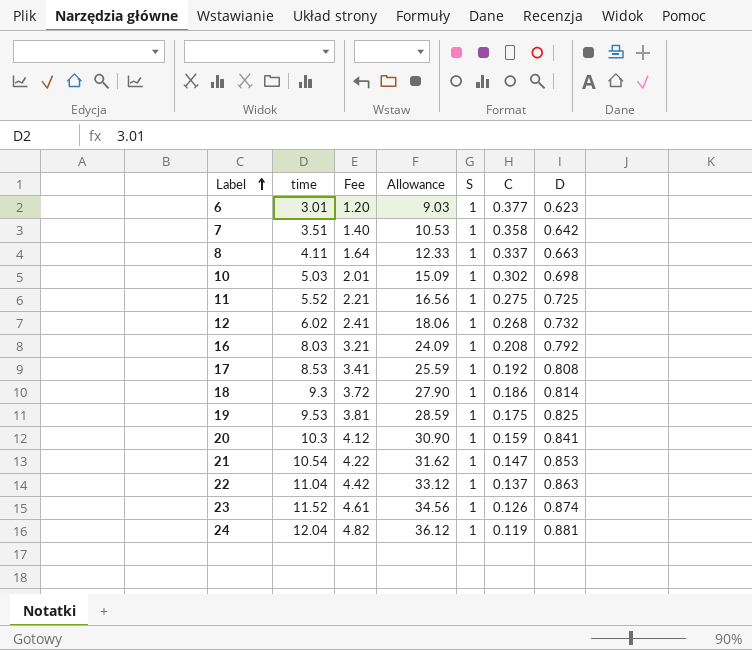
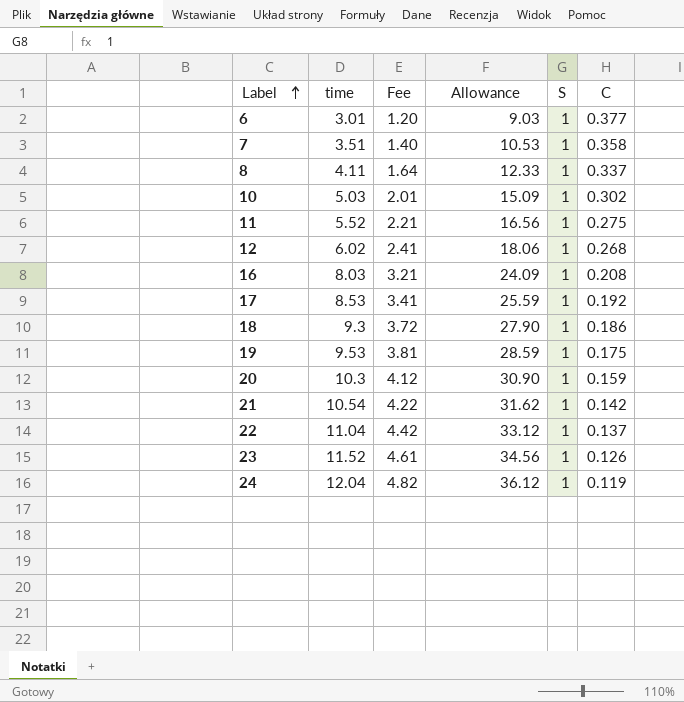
column D | formula: [S] - [C] -> none
21 | C: 0.147 -> 0.142

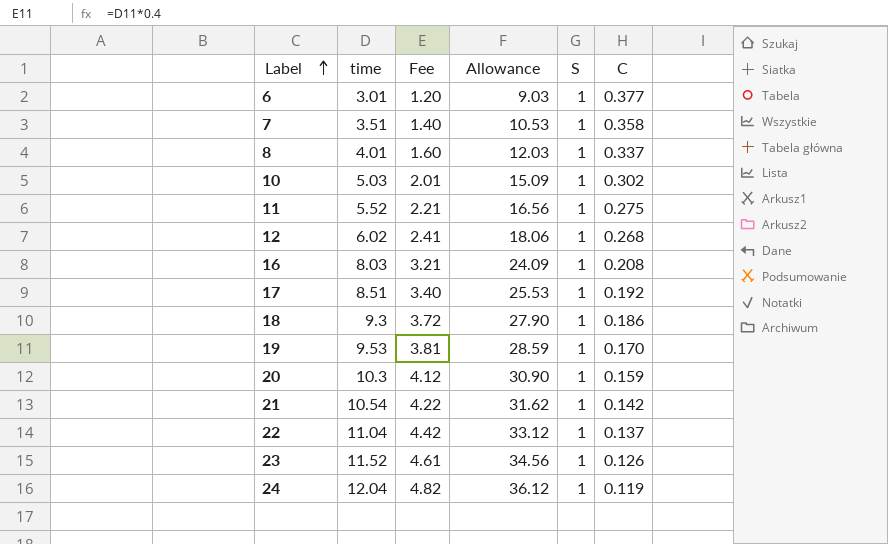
8 | time: 4.11 -> 4.01
8 | Fee: 1.64 -> 1.60
8 | Allowance: 12.33 -> 12.03
17 | time: 8.53 -> 8.51
17 | Fee: 3.41 -> 3.40
17 | Allowance: 25.59 -> 25.53
19 | C: 0.175 -> 0.170

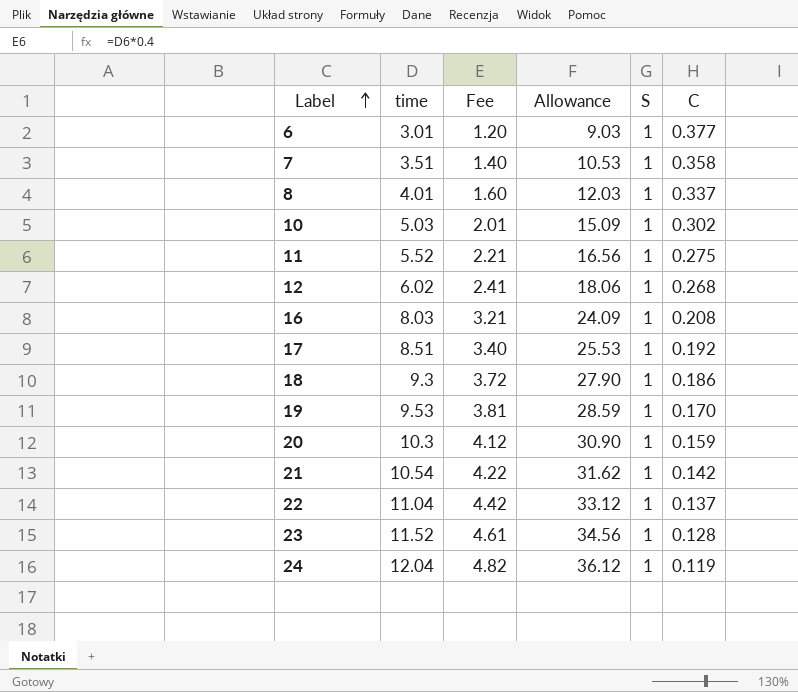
23 | C: 0.126 -> 0.128

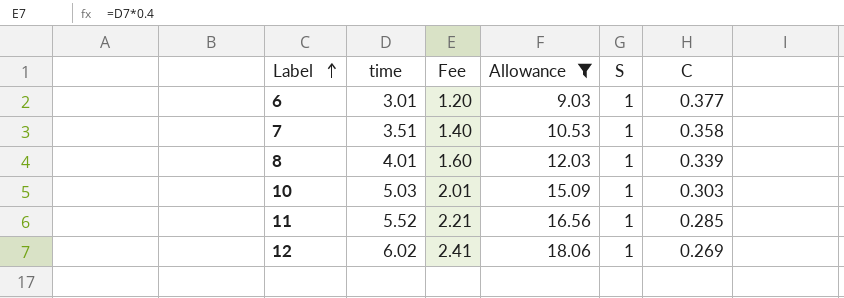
filter: none -> Allowance <= 18.06
8 | C: 0.337 -> 0.339
10 | C: 0.302 -> 0.303
11 | C: 0.275 -> 0.285
12 | C: 0.268 -> 0.269

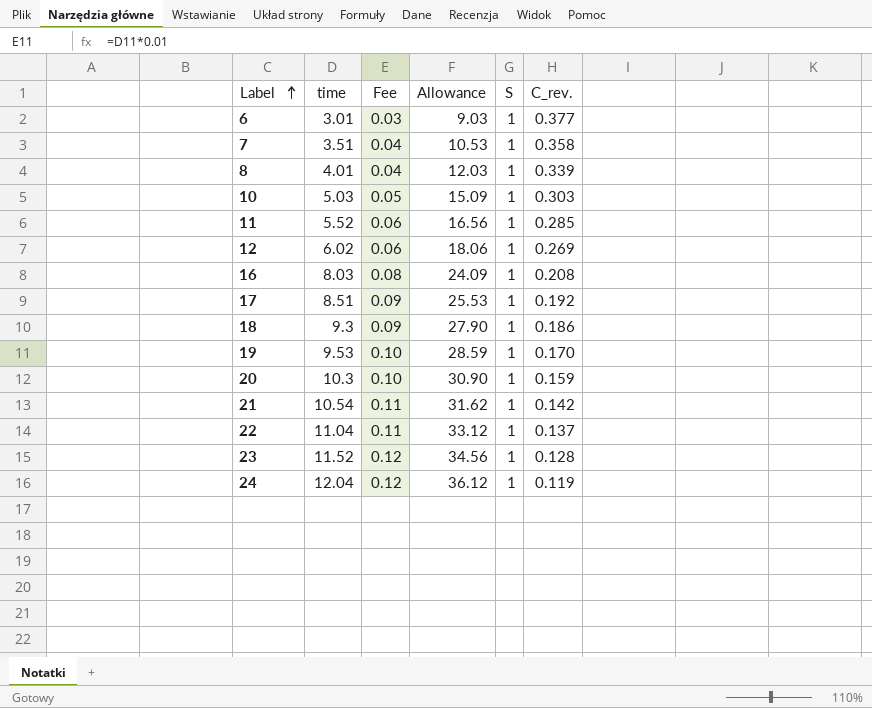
filter: Allowance <= 18.06 -> none
column Fee | formula: [time] * 0.4 -> [time] * 0.01
column name: C -> C_rev.

